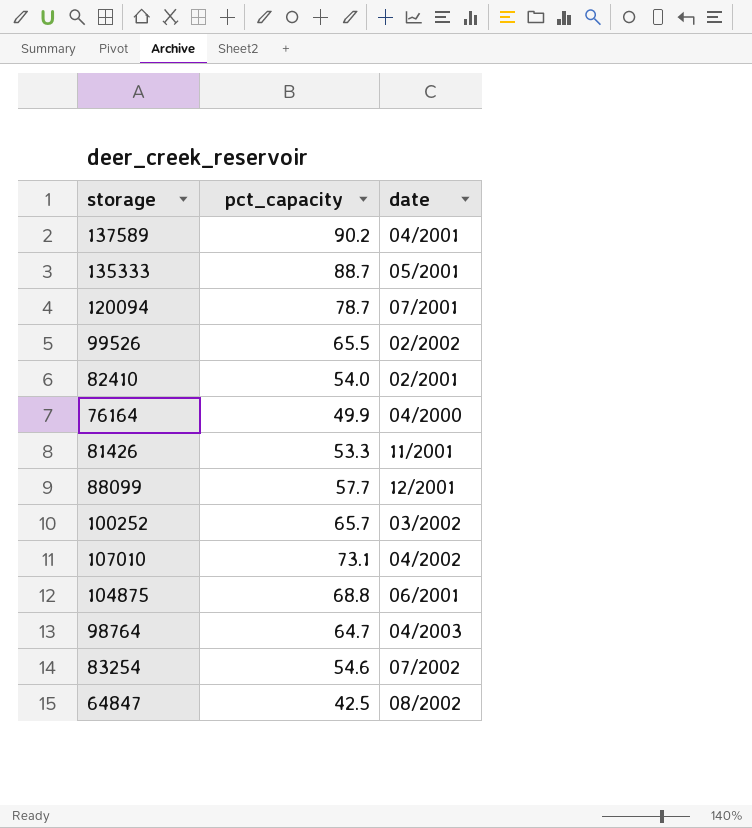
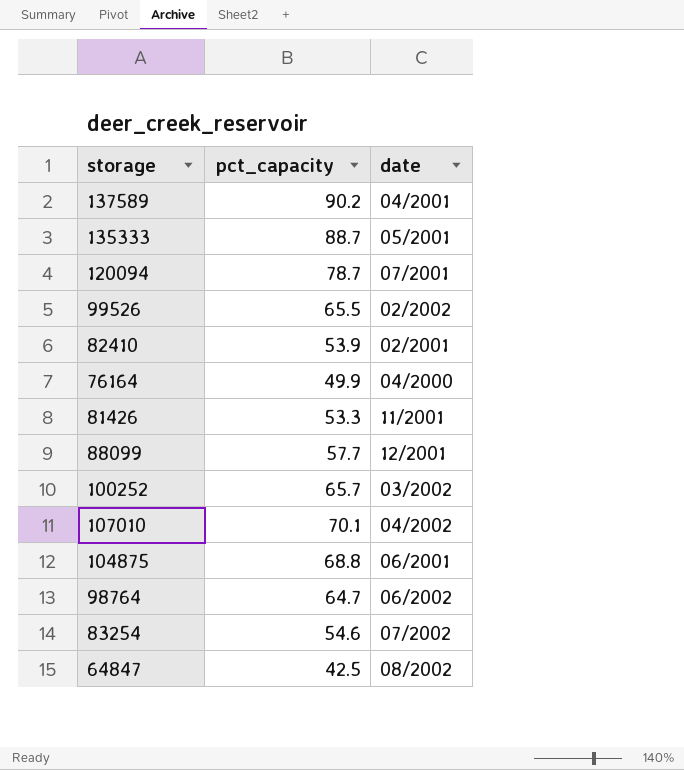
82410 | pct_capacity: 54.0 -> 53.9
107010 | pct_capacity: 73.1 -> 70.1
98764 | date: 04/2003 -> 06/2002

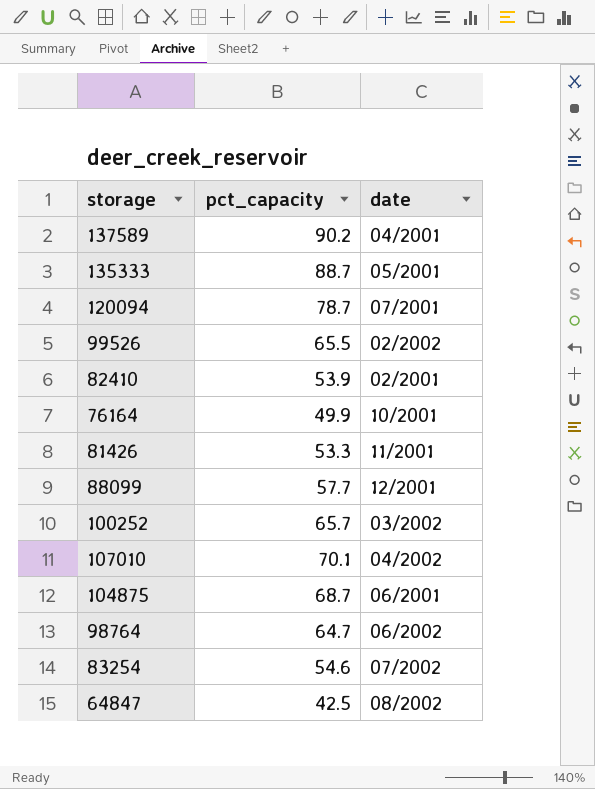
76164 | date: 04/2000 -> 10/2001
104875 | pct_capacity: 68.8 -> 68.7

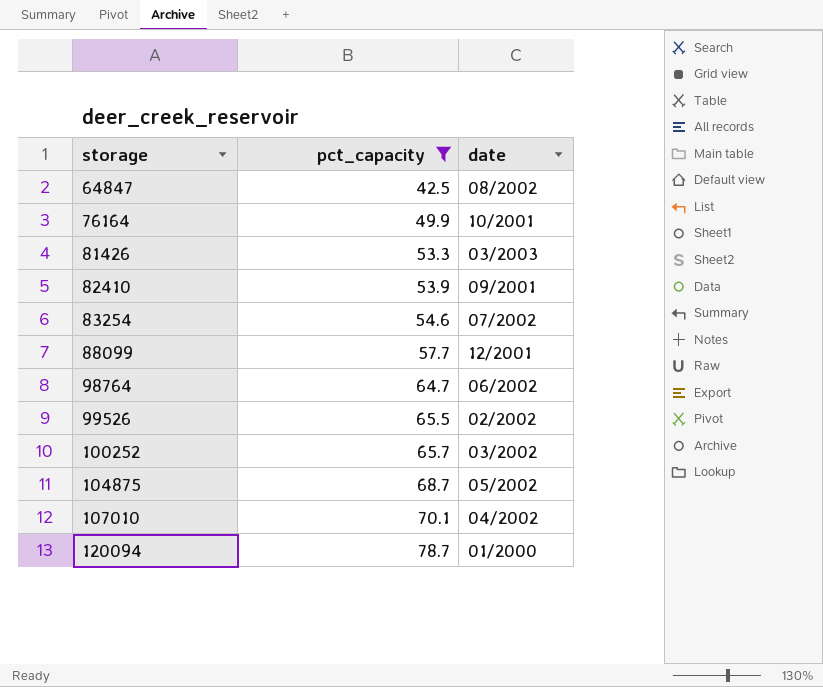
filter: none -> pct_capacity <= 78.7
row order: none -> storage ascending
81426 | date: 11/2001 -> 03/2003
82410 | date: 02/2001 -> 09/2001
104875 | date: 06/2001 -> 05/2002
120094 | date: 07/2001 -> 01/2000

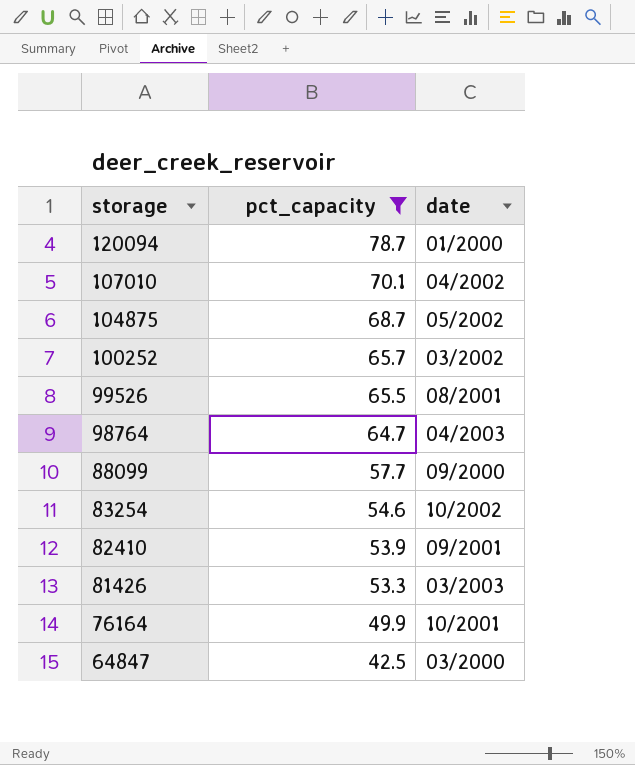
row order: storage ascending -> storage descending
99526 | date: 02/2002 -> 08/2001
98764 | date: 06/2002 -> 04/2003
88099 | date: 12/2001 -> 09/2000
83254 | date: 07/2002 -> 10/2002
64847 | date: 08/2002 -> 03/2000

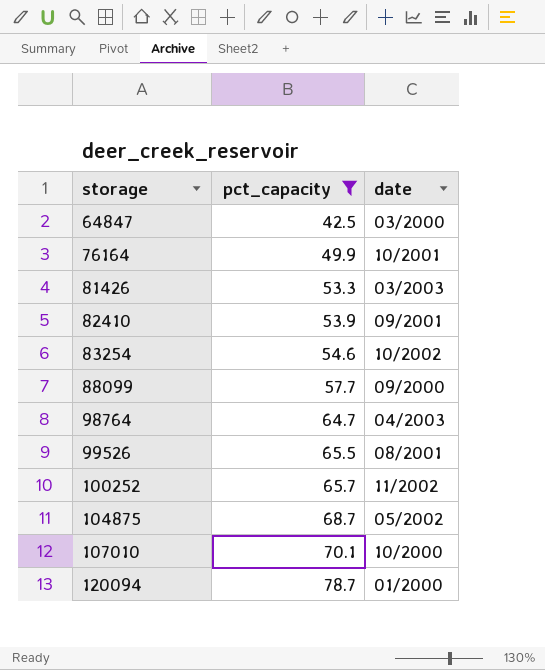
row order: storage descending -> storage ascending
100252 | date: 03/2002 -> 11/2002
107010 | date: 04/2002 -> 10/2000

